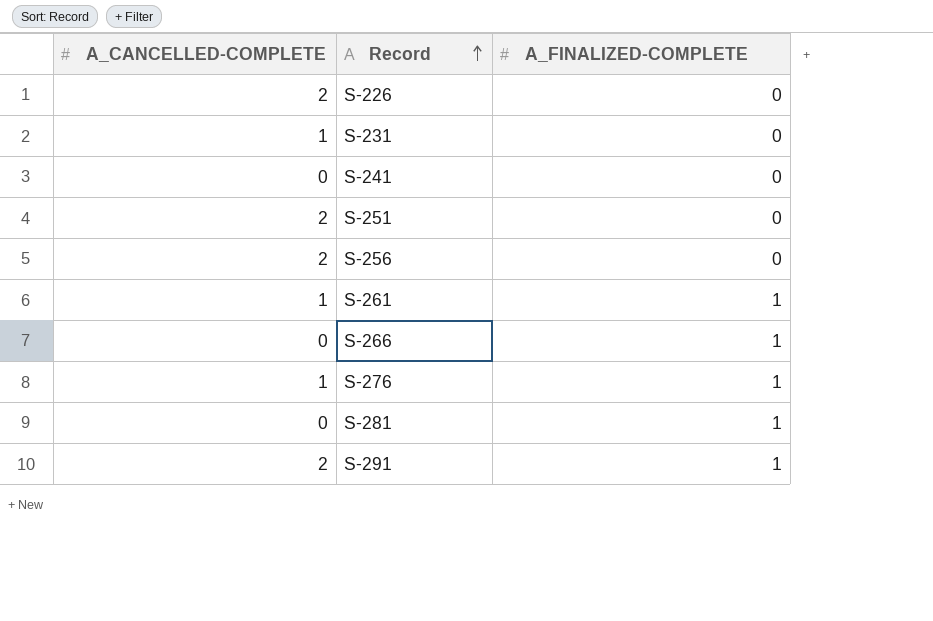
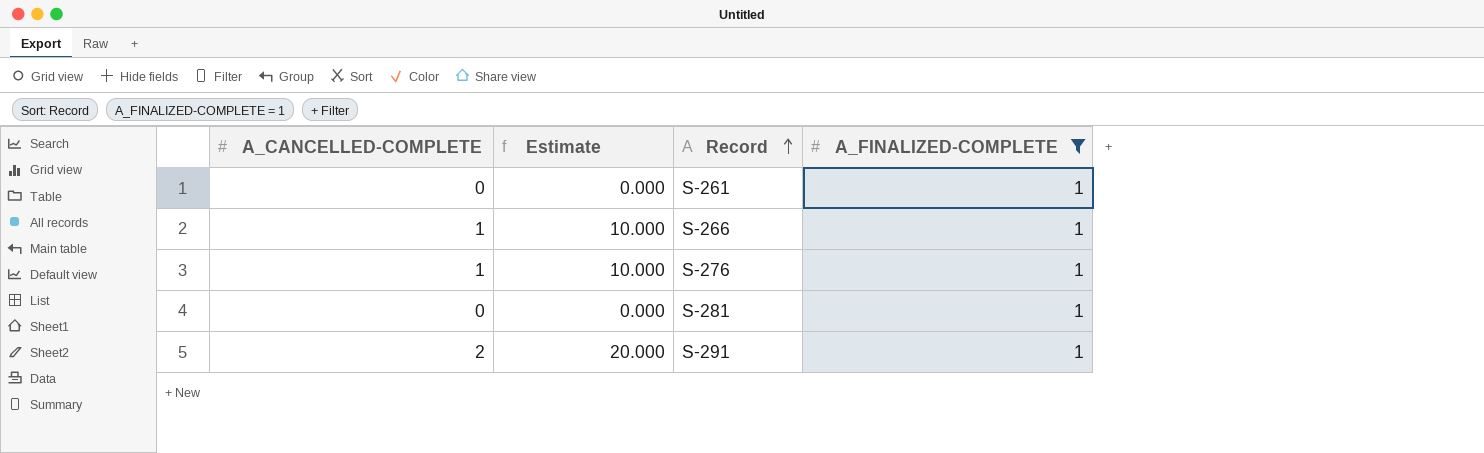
filter: none -> A_FINALIZED-COMPLETE = 1
column Estimate | formula: none -> [A_CANCELLED-COMPLETE] * 10
S-261 | A_CANCELLED-COMPLETE: 1 -> 0
S-266 | A_CANCELLED-COMPLETE: 0 -> 1

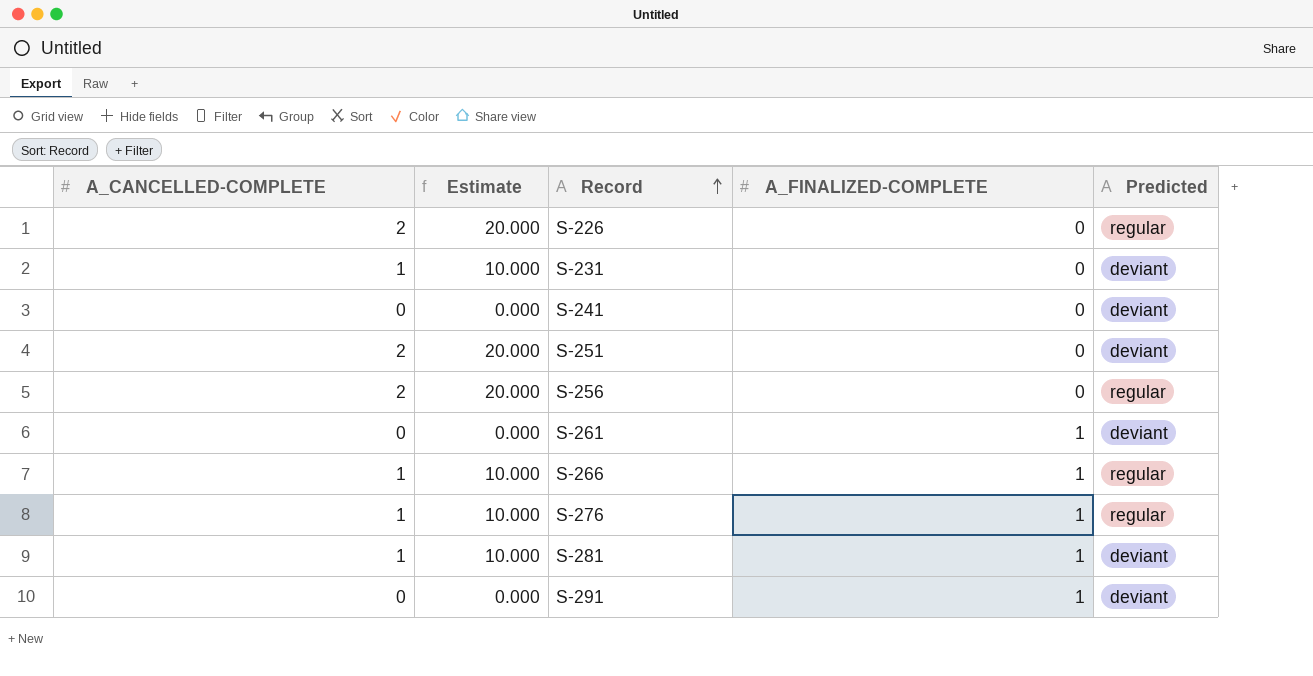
filter: A_FINALIZED-COMPLETE = 1 -> none
column Predicted | position: none -> 5
S-281 | A_CANCELLED-COMPLETE: 0 -> 1
S-281 | Estimate: 0.000 -> 10.000
S-291 | A_CANCELLED-COMPLETE: 2 -> 0
S-291 | Estimate: 20.000 -> 0.000

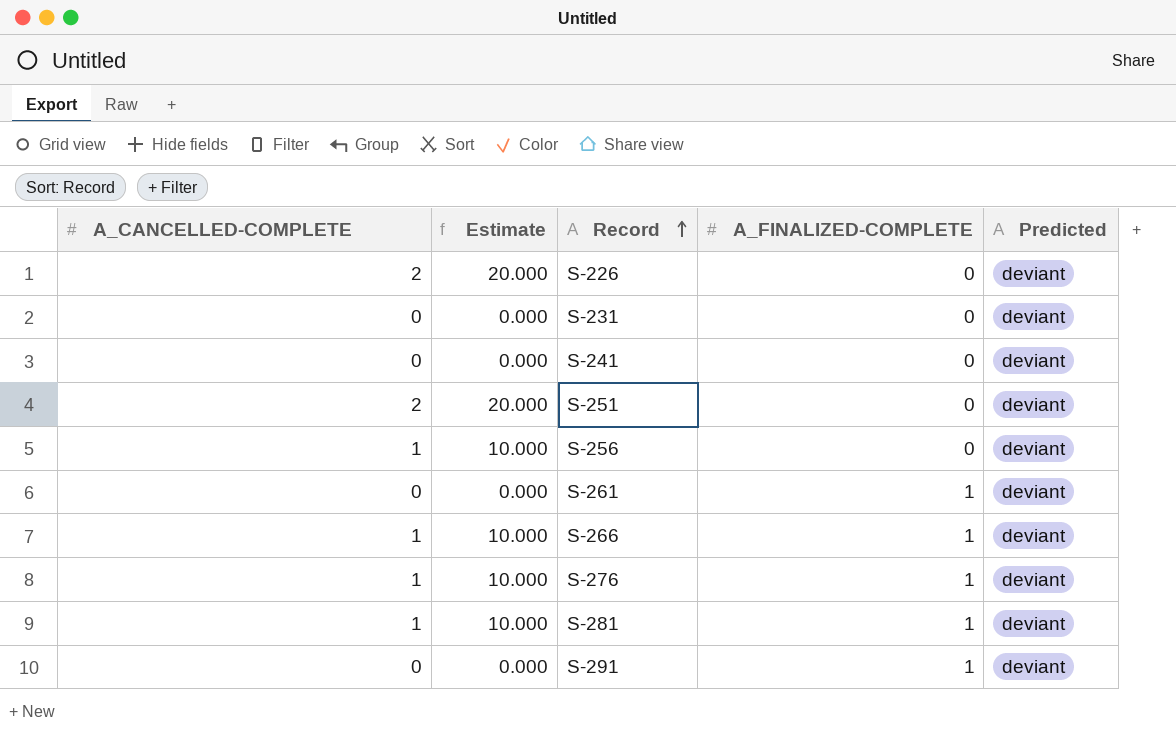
S-226 | Predicted: regular -> deviant
S-231 | A_CANCELLED-COMPLETE: 1 -> 0
S-231 | Estimate: 10.000 -> 0.000
S-256 | A_CANCELLED-COMPLETE: 2 -> 1
S-256 | Estimate: 20.000 -> 10.000
S-256 | Predicted: regular -> deviant
S-266 | Predicted: regular -> deviant
S-276 | Predicted: regular -> deviant

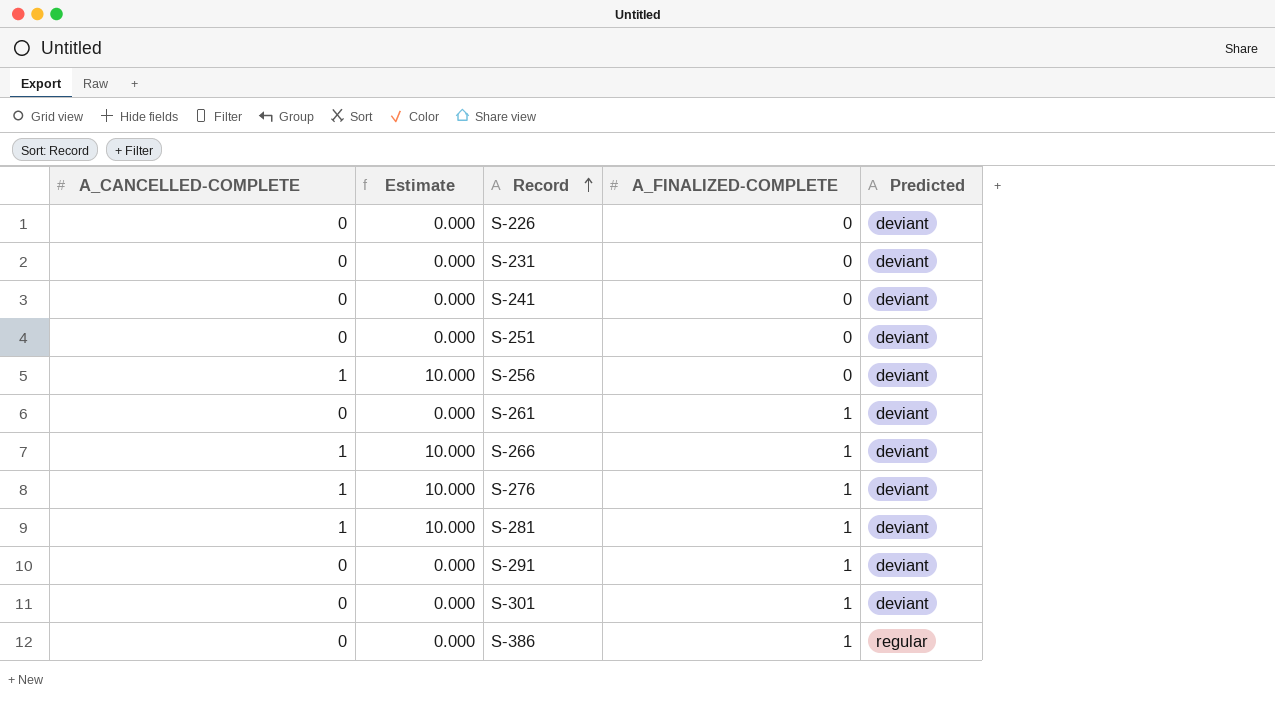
S-226 | A_CANCELLED-COMPLETE: 2 -> 0
S-226 | Estimate: 20.000 -> 0.000
S-251 | A_CANCELLED-COMPLETE: 2 -> 0
S-251 | Estimate: 20.000 -> 0.000
row S-301: none -> 0 | 0.000 | 1 | deviant
row S-386: none -> 0 | 0.000 | 1 | regular

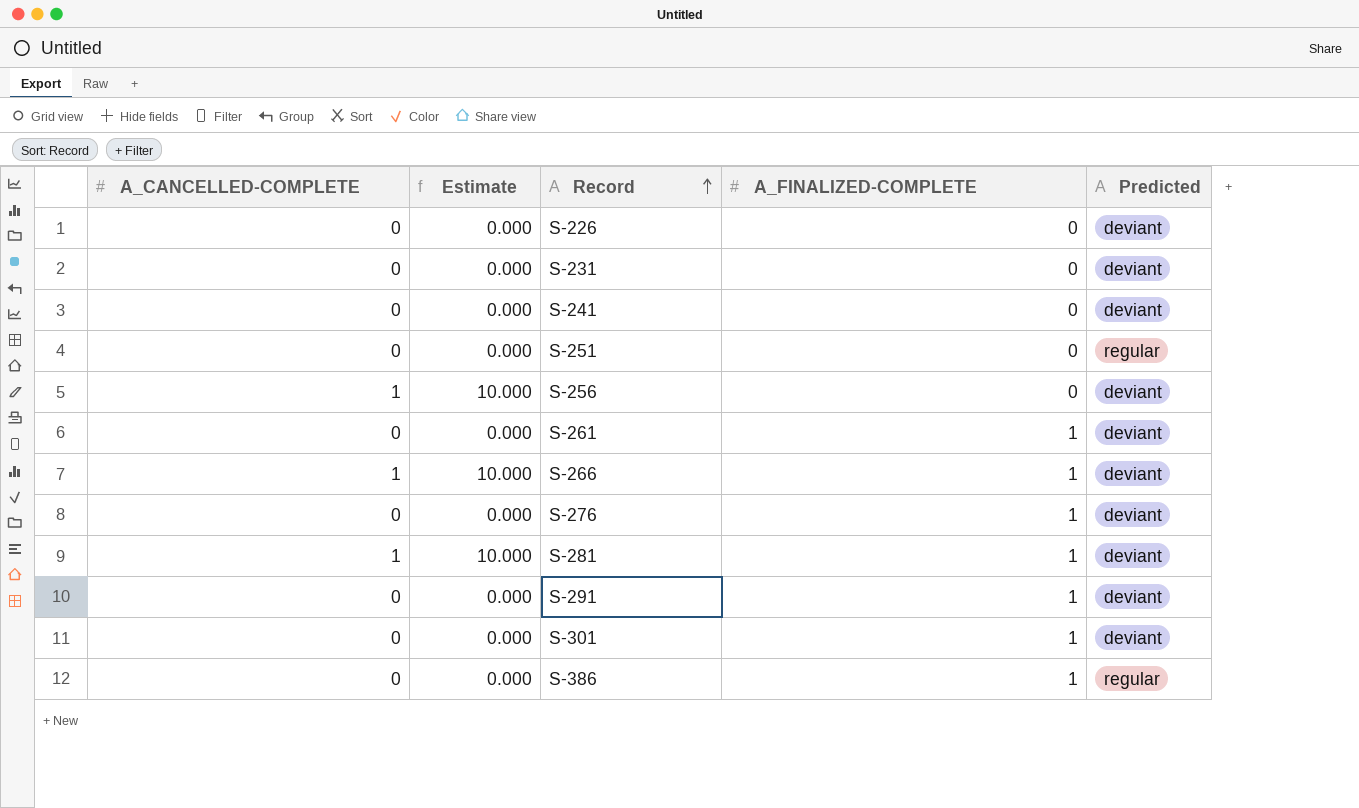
S-251 | Predicted: deviant -> regular
S-276 | A_CANCELLED-COMPLETE: 1 -> 0
S-276 | Estimate: 10.000 -> 0.000

